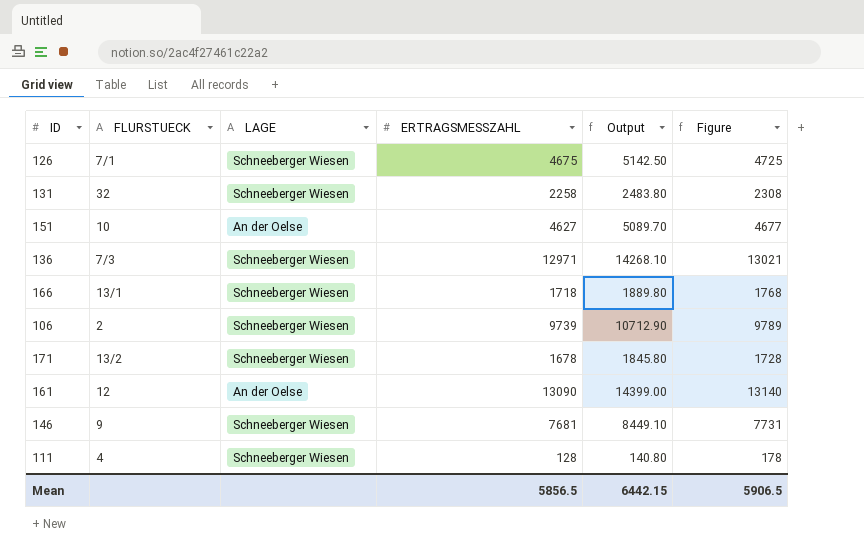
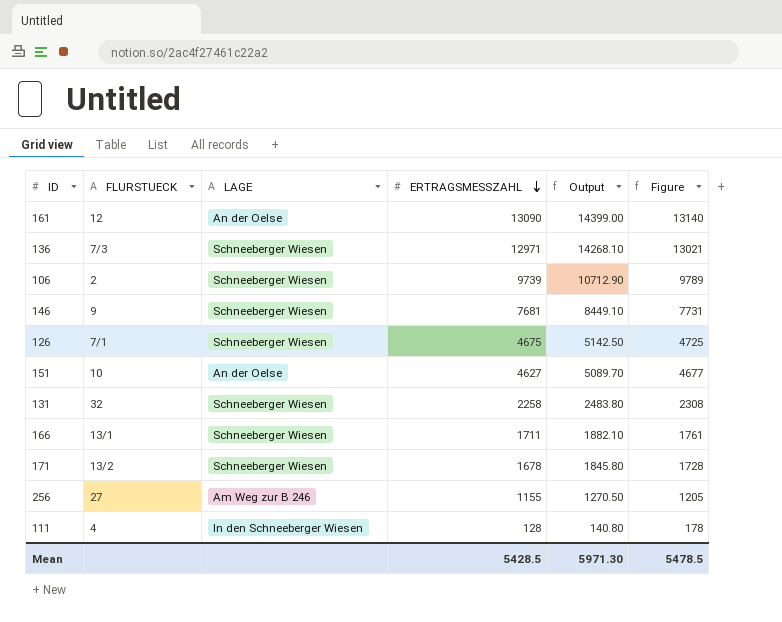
row order: none -> ERTRAGSMESSZAHL descending
166 | ERTRAGSMESSZAHL: 1718 -> 1711
166 | Output: 1889.80 -> 1882.10
166 | Figure: 1768 -> 1761
row 256: none -> 27 | Am Weg zur B 246 | 1155 | 1270.50 | 1205
111 | LAGE: Schneeberger Wiesen -> In den Schneeberger Wiesen
Mean | ERTRAGSMESSZAHL: 5856.5 -> 5428.5
Mean | Output: 6442.15 -> 5971.30
Mean | Figure: 5906.5 -> 5478.5

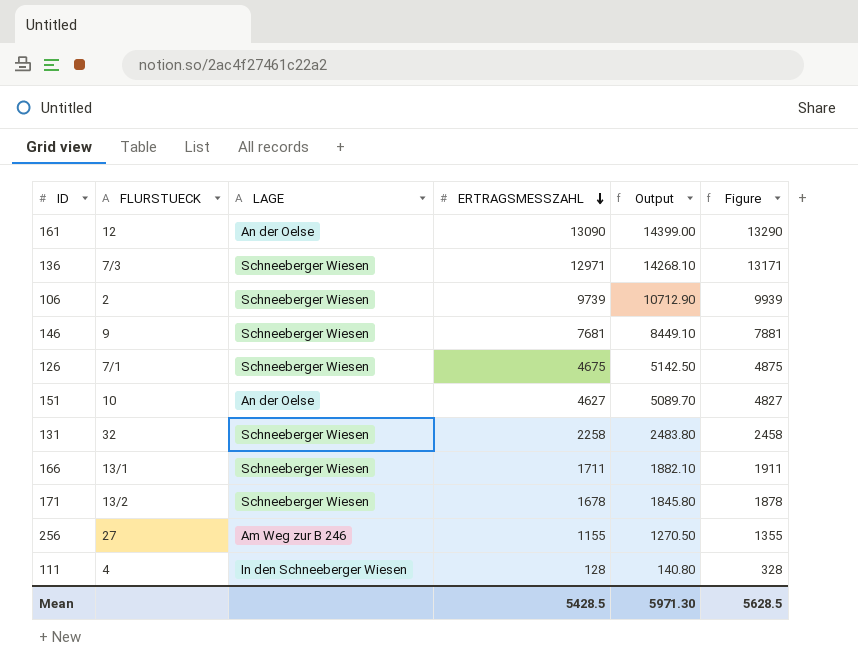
column Figure | formula: [ERTRAGSMESSZAHL] + 50 -> [ERTRAGSMESSZAHL] + 200
Mean | Figure: 5478.5 -> 5628.5

